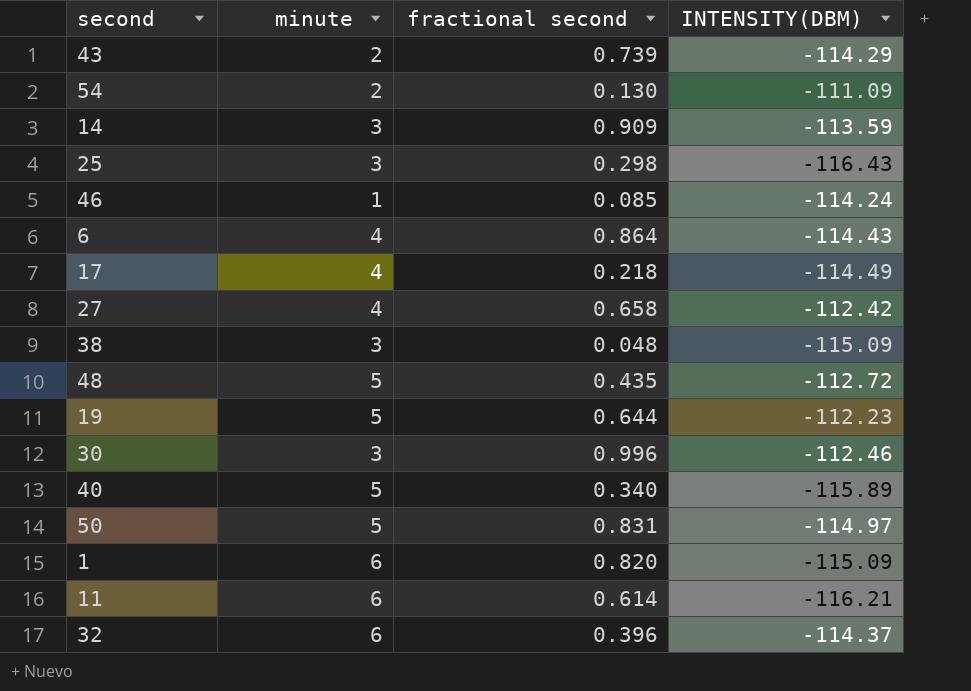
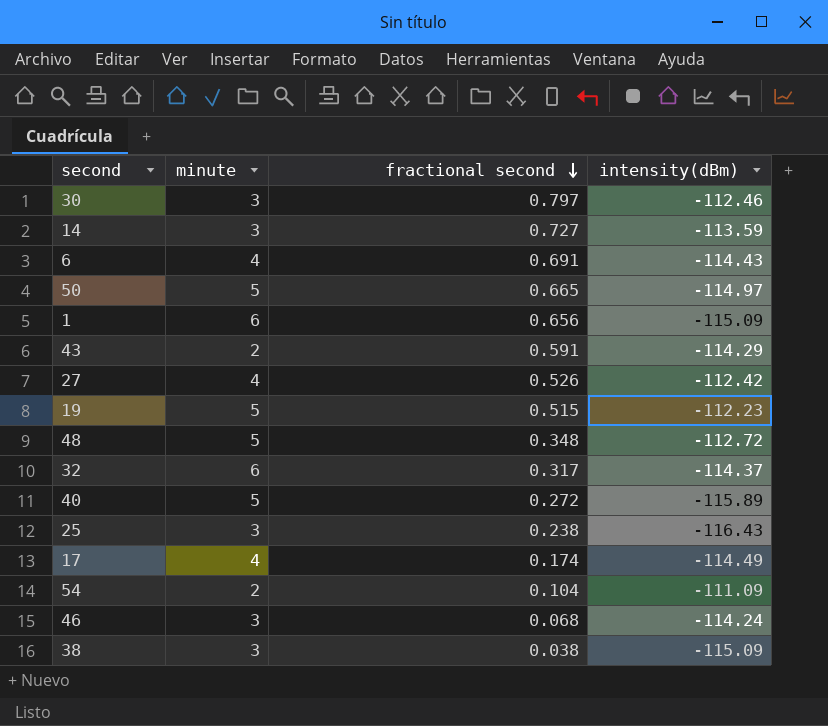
row order: none -> fractional second descending
column name: INTENSITY(DBM) -> intensity(dBm)
row 11: 6 | 0.614 | -116.21 -> none
30 | fractional second: 0.996 -> 0.797
14 | fractional second: 0.909 -> 0.727
6 | fractional second: 0.864 -> 0.691
50 | fractional second: 0.831 -> 0.665
1 | fractional second: 0.820 -> 0.656
43 | fractional second: 0.739 -> 0.591
27 | fractional second: 0.658 -> 0.526
19 | fractional second: 0.644 -> 0.515
48 | fractional second: 0.435 -> 0.348
32 | fractional second: 0.396 -> 0.317
40 | fractional second: 0.340 -> 0.272
25 | fractional second: 0.298 -> 0.238
17 | fractional second: 0.218 -> 0.174
54 | fractional second: 0.130 -> 0.104
46 | minute: 1 -> 3
46 | fractional second: 0.085 -> 0.068
38 | fractional second: 0.048 -> 0.038

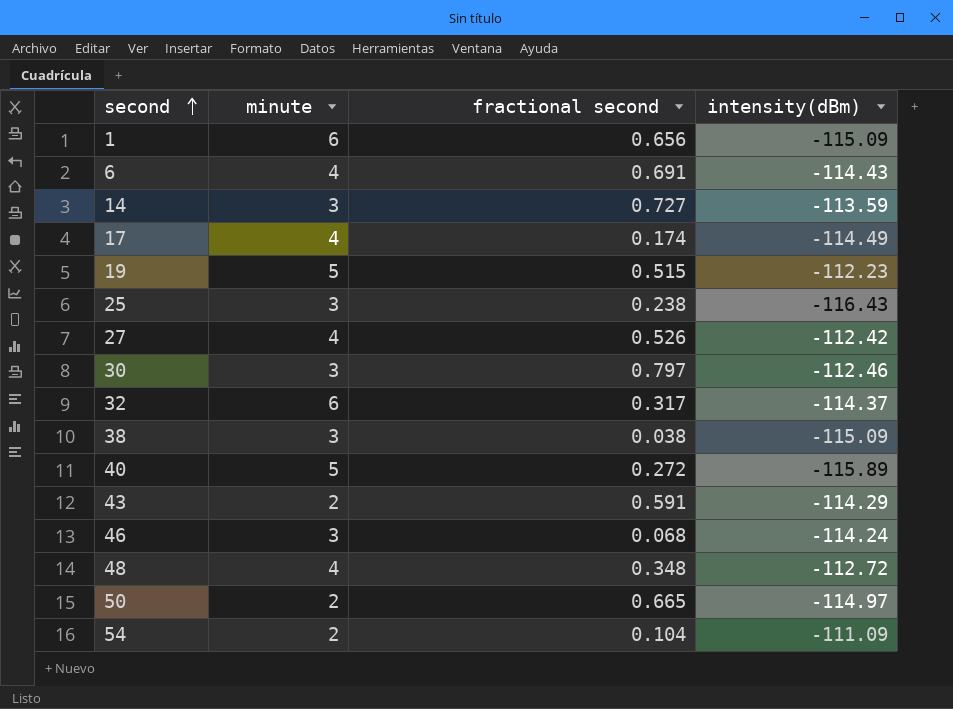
row order: fractional second descending -> second ascending
48 | minute: 5 -> 4
50 | minute: 5 -> 2

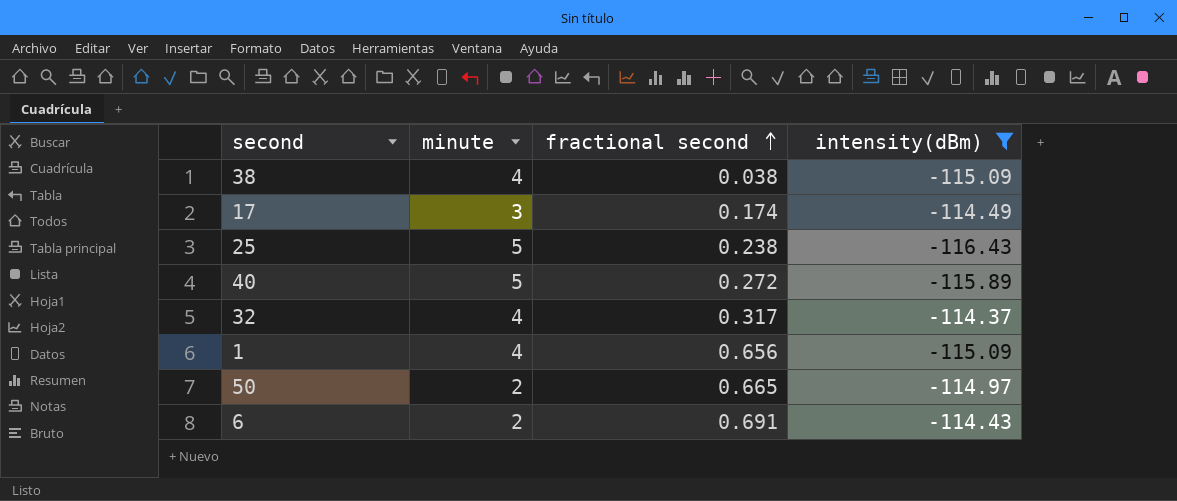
filter: none -> intensity(dBm) <= -114.37
row order: second ascending -> fractional second ascending
38 | minute: 3 -> 4
17 | minute: 4 -> 3
25 | minute: 3 -> 5
32 | minute: 6 -> 4
1 | minute: 6 -> 4
6 | minute: 4 -> 2

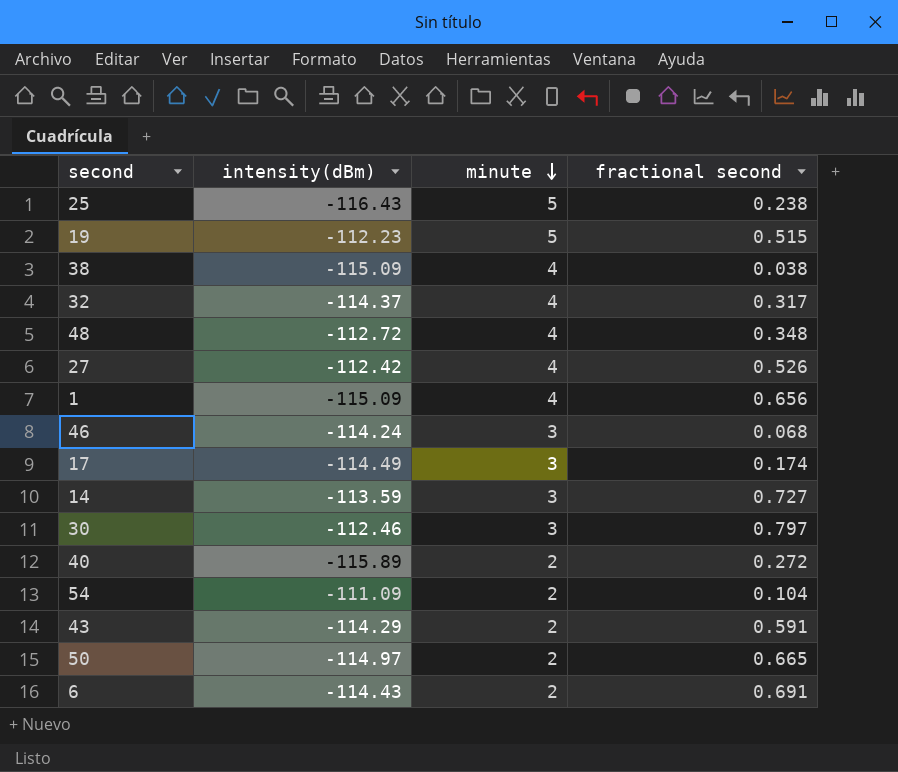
filter: intensity(dBm) <= -114.37 -> none
row order: fractional second ascending -> minute descending
column intensity(dBm) | position: 4 -> 2
40 | minute: 5 -> 2

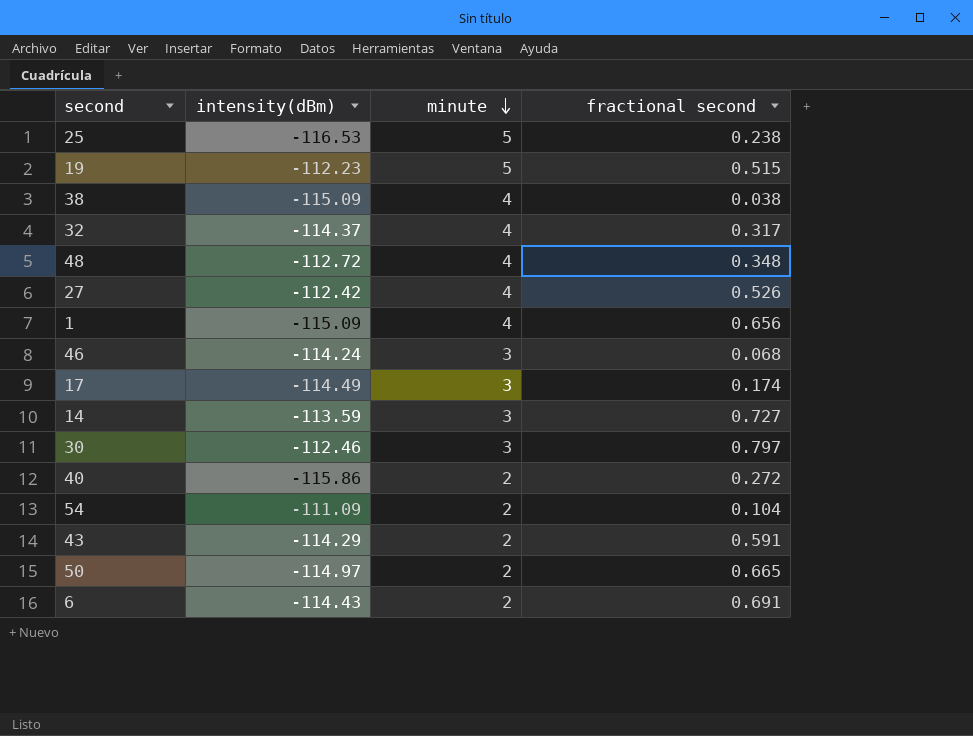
25 | intensity(dBm): -116.43 -> -116.53
40 | intensity(dBm): -115.89 -> -115.86

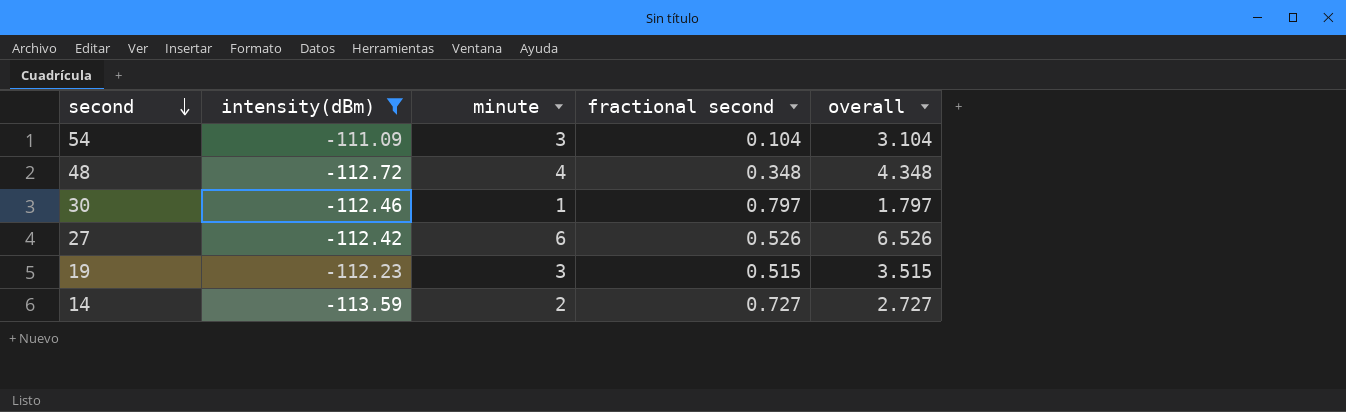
filter: none -> intensity(dBm) >= -113.59
row order: minute descending -> second descending
column overall | formula: none -> [minute] + [fractional second]
54 | minute: 2 -> 3
30 | minute: 3 -> 1
27 | minute: 4 -> 6
19 | minute: 5 -> 3
14 | minute: 3 -> 2

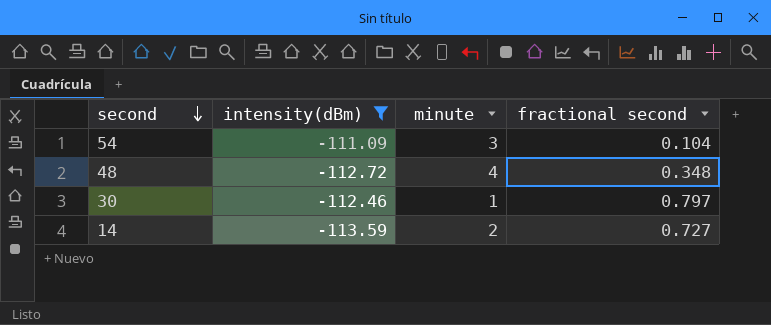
column overall | formula: [minute] + [fractional second] -> none
row 27: -112.42 | 6 | 0.526 | 6.526 -> none
row 19: -112.23 | 3 | 0.515 | 3.515 -> none

